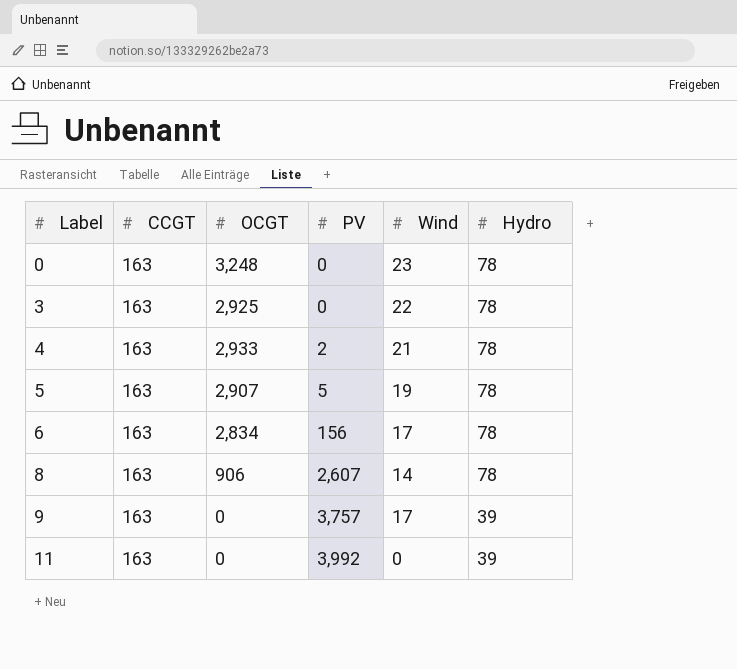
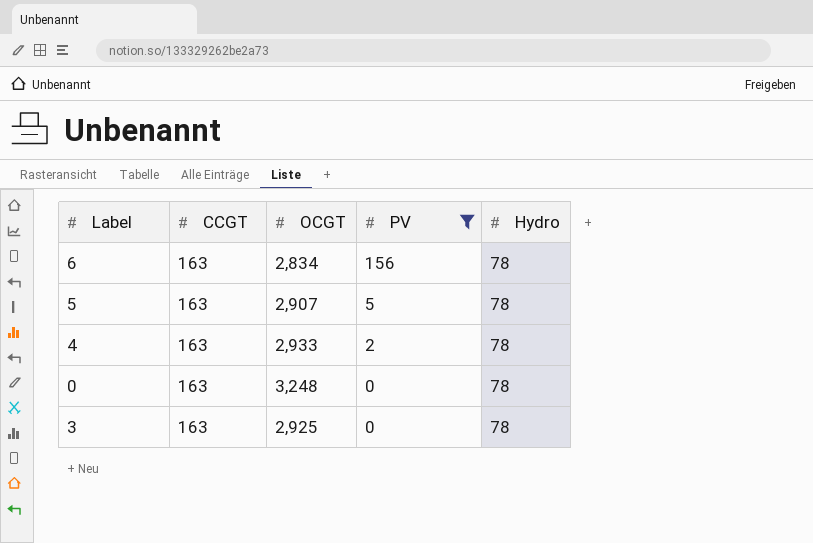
filter: none -> PV <= 156
row order: Label ascending -> PV descending
column Wind | position: 5 -> none

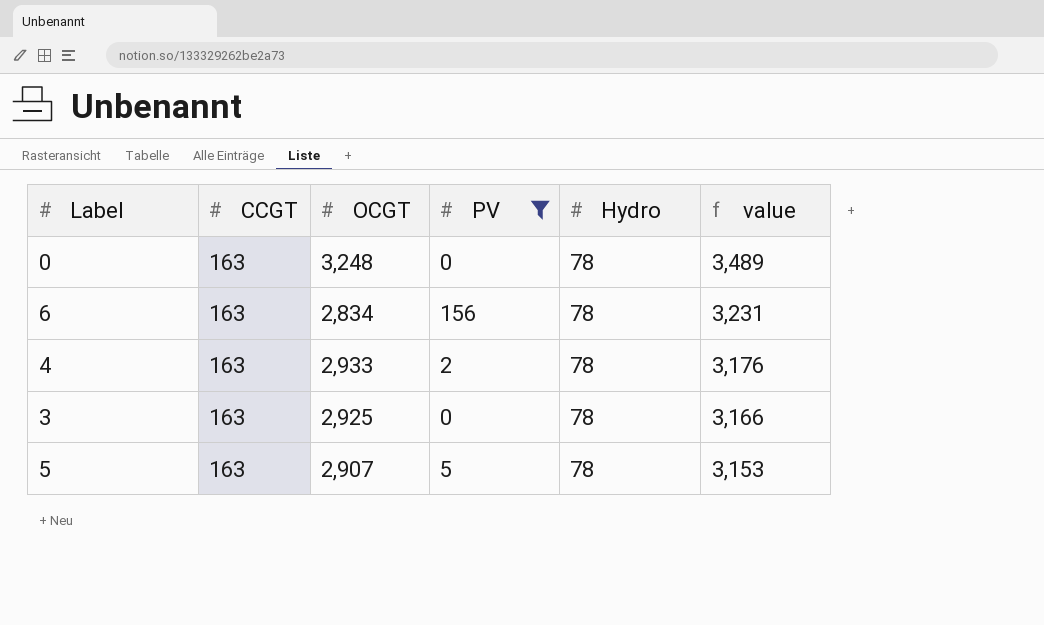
row order: PV descending -> value descending
column value | formula: none -> [CCGT] + [OCGT] + [PV] + [Hydro]

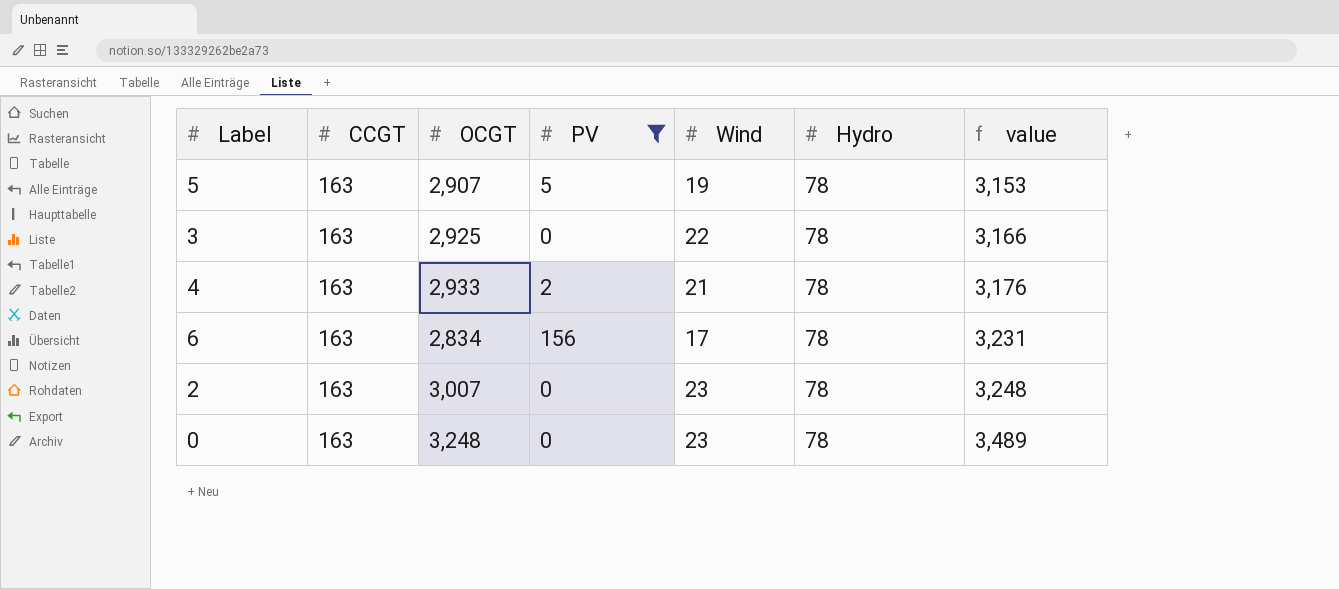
row order: value descending -> value ascending
column Wind | position: none -> 5
row 2: none -> 163 | 3,007 | 0 | 23 | 78 | 3,248

